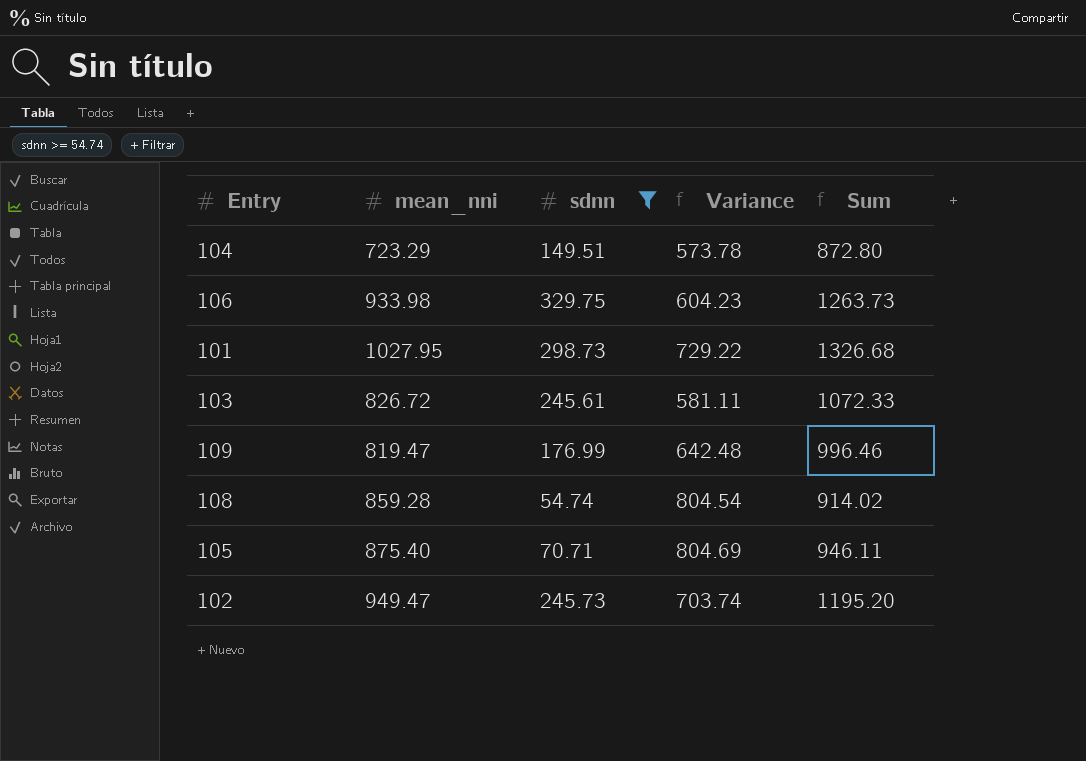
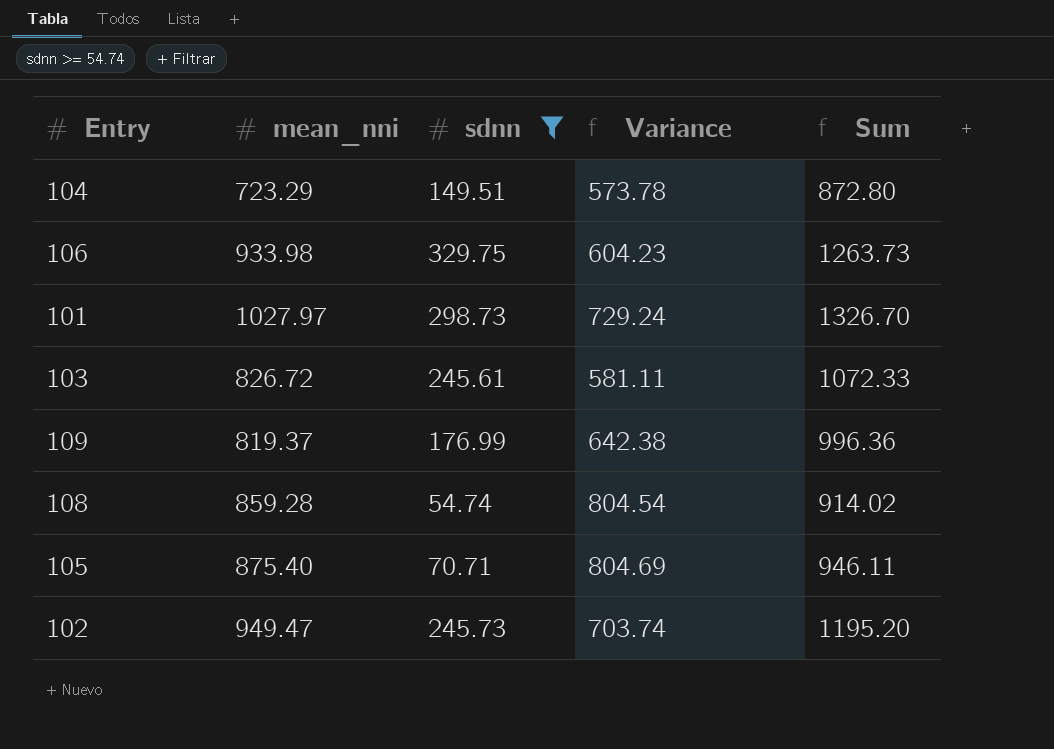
101 | mean_nni: 1027.95 -> 1027.97
101 | Variance: 729.22 -> 729.24
101 | Sum: 1326.68 -> 1326.70
109 | mean_nni: 819.47 -> 819.37
109 | Variance: 642.48 -> 642.38
109 | Sum: 996.46 -> 996.36

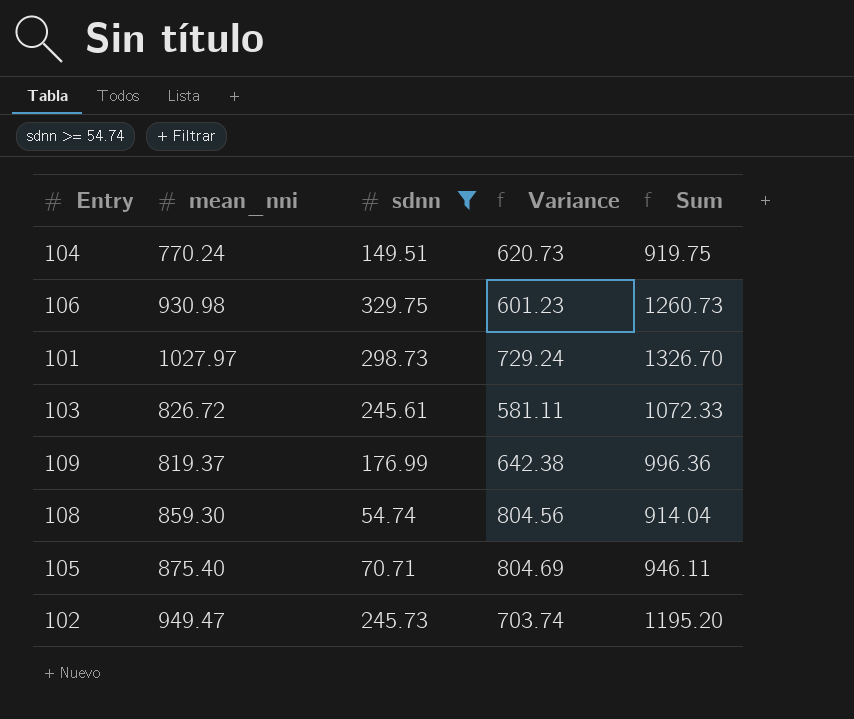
104 | mean_nni: 723.29 -> 770.24
104 | Variance: 573.78 -> 620.73
104 | Sum: 872.80 -> 919.75
106 | mean_nni: 933.98 -> 930.98
106 | Variance: 604.23 -> 601.23
106 | Sum: 1263.73 -> 1260.73
108 | mean_nni: 859.28 -> 859.30
108 | Variance: 804.54 -> 804.56
108 | Sum: 914.02 -> 914.04

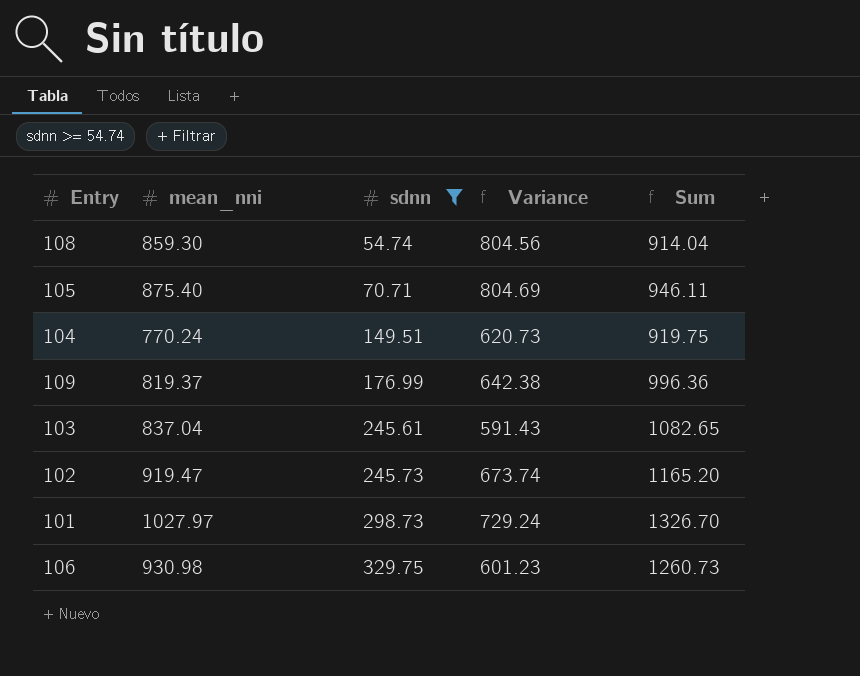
row order: none -> sdnn ascending
103 | mean_nni: 826.72 -> 837.04
103 | Variance: 581.11 -> 591.43
103 | Sum: 1072.33 -> 1082.65
102 | mean_nni: 949.47 -> 919.47
102 | Variance: 703.74 -> 673.74
102 | Sum: 1195.20 -> 1165.20

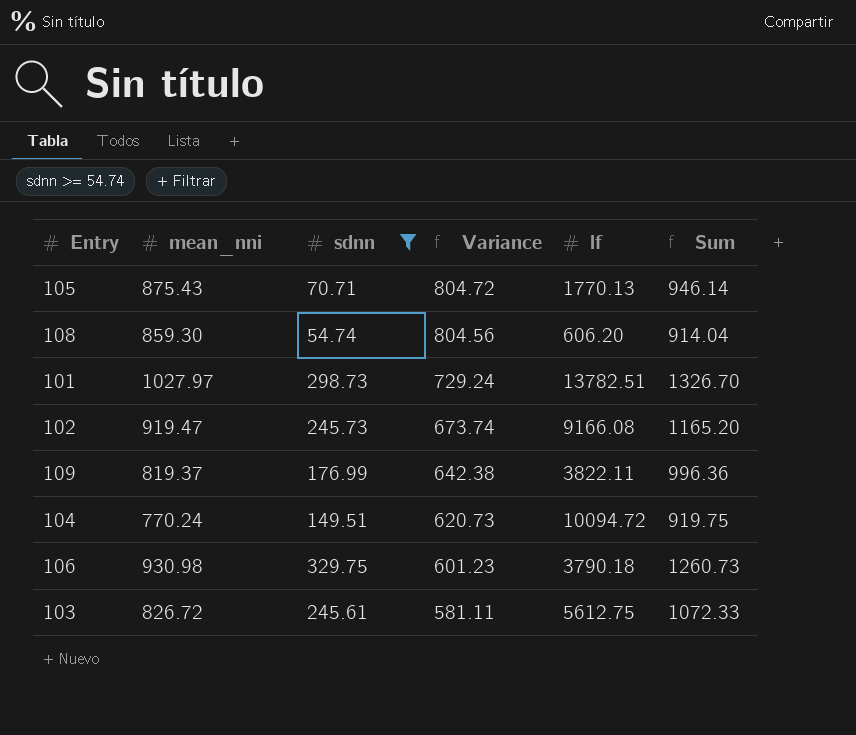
row order: sdnn ascending -> Variance descending
column lf | position: none -> 5
105 | mean_nni: 875.40 -> 875.43
105 | Variance: 804.69 -> 804.72
105 | Sum: 946.11 -> 946.14
103 | mean_nni: 837.04 -> 826.72
103 | Variance: 591.43 -> 581.11
103 | Sum: 1082.65 -> 1072.33

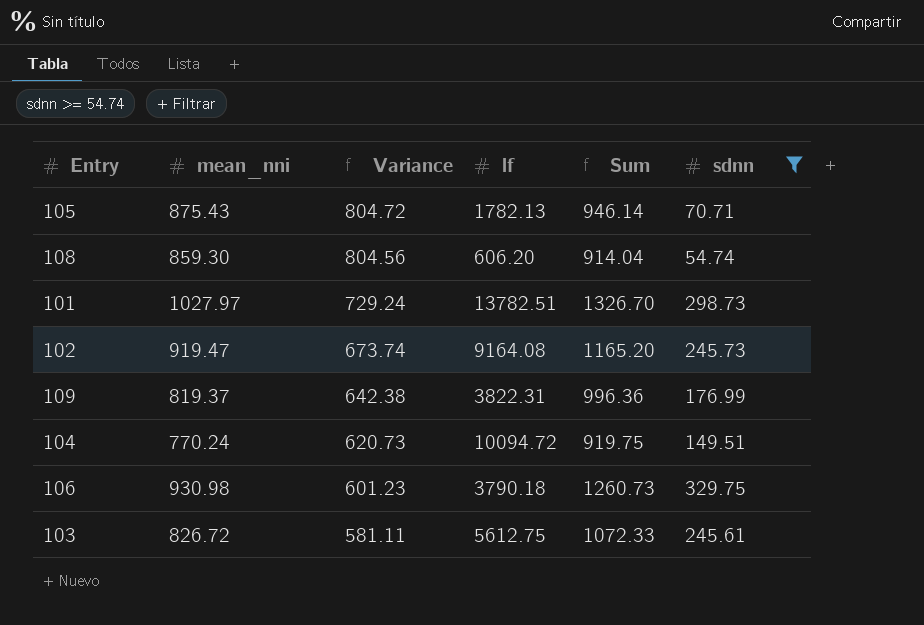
column sdnn | position: 3 -> 6
105 | lf: 1770.13 -> 1782.13
102 | lf: 9166.08 -> 9164.08
109 | lf: 3822.11 -> 3822.31

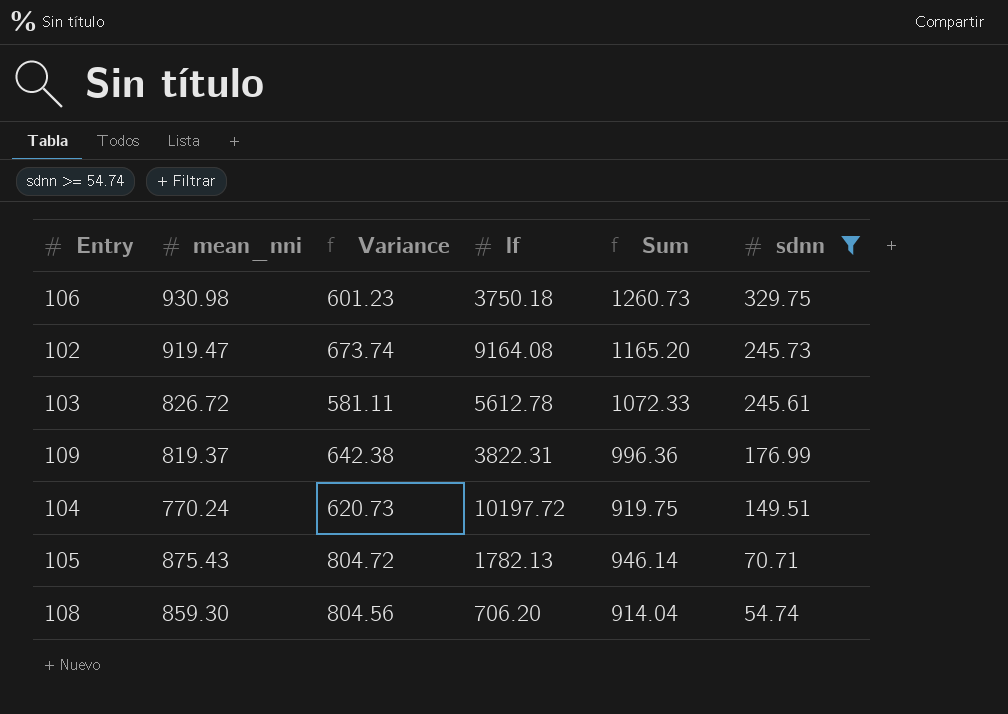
row order: Variance descending -> sdnn descending
row 101: 1027.97 | 729.24 | 13782.51 | 1326.70 | 298.73 -> none
106 | lf: 3790.18 -> 3750.18
103 | lf: 5612.75 -> 5612.78
104 | lf: 10094.72 -> 10197.72
108 | lf: 606.20 -> 706.20

